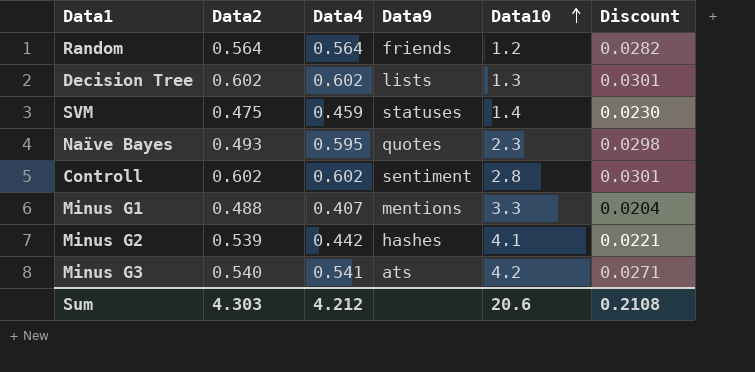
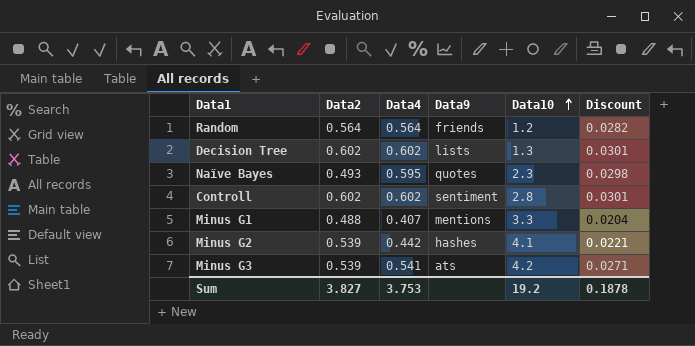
row SVM: 0.475 | 0.459 | statuses | 1.4 | 0.0230 -> none
Minus G3 | Data2: 0.540 -> 0.539
Sum | Data2: 4.303 -> 3.827
Sum | Data4: 4.212 -> 3.753
Sum | Data10: 20.6 -> 19.2
Sum | Discount: 0.2108 -> 0.1878

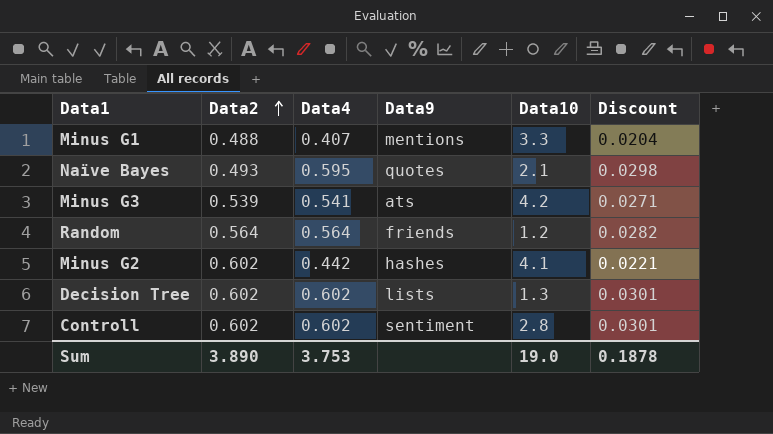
row order: Data10 ascending -> Data2 ascending
Naïve Bayes | Data10: 2.3 -> 2.1
Minus G2 | Data2: 0.539 -> 0.602
Sum | Data2: 3.827 -> 3.890
Sum | Data10: 19.2 -> 19.0

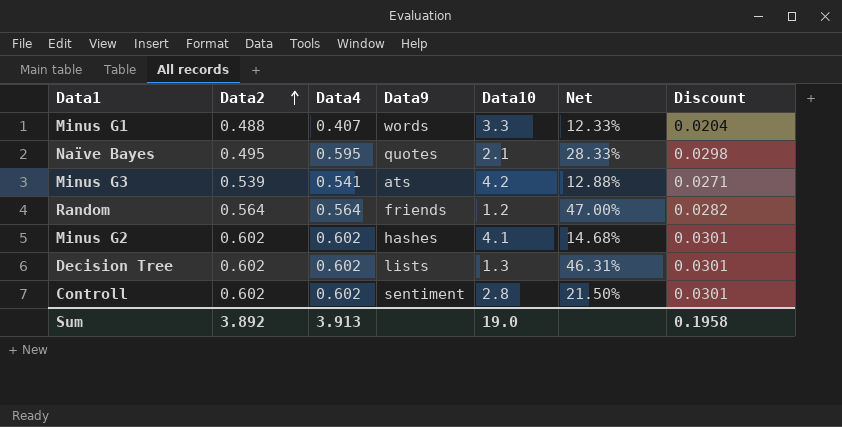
column Net | formula: none -> [Data4] / [Data10]
Minus G1 | Data9: mentions -> words
Naïve Bayes | Data2: 0.493 -> 0.495
Minus G2 | Data4: 0.442 -> 0.602
Minus G2 | Discount: 0.0221 -> 0.0301
Sum | Data2: 3.890 -> 3.892
Sum | Data4: 3.753 -> 3.913
Sum | Discount: 0.1878 -> 0.1958

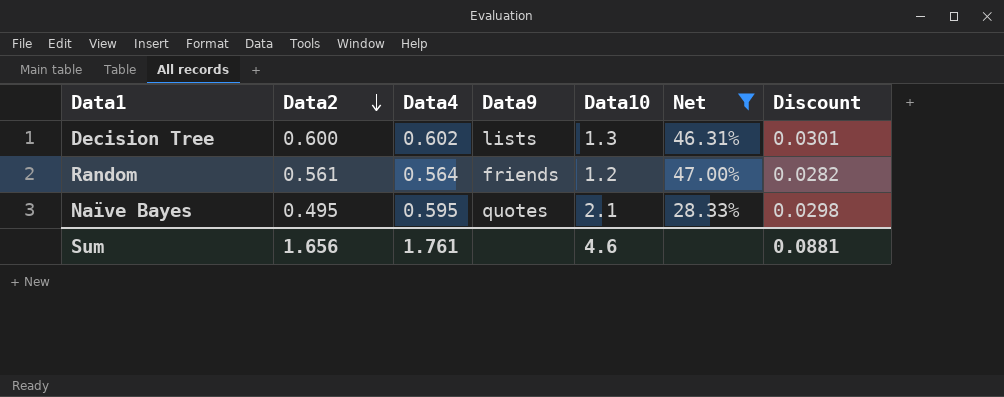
filter: none -> Net >= 28.33%
row order: Data2 ascending -> Data2 descending
Decision Tree | Data2: 0.602 -> 0.600
Random | Data2: 0.564 -> 0.561
Sum | Data2: 3.892 -> 1.656
Sum | Data4: 3.913 -> 1.761
Sum | Data10: 19.0 -> 4.6
Sum | Discount: 0.1958 -> 0.0881

